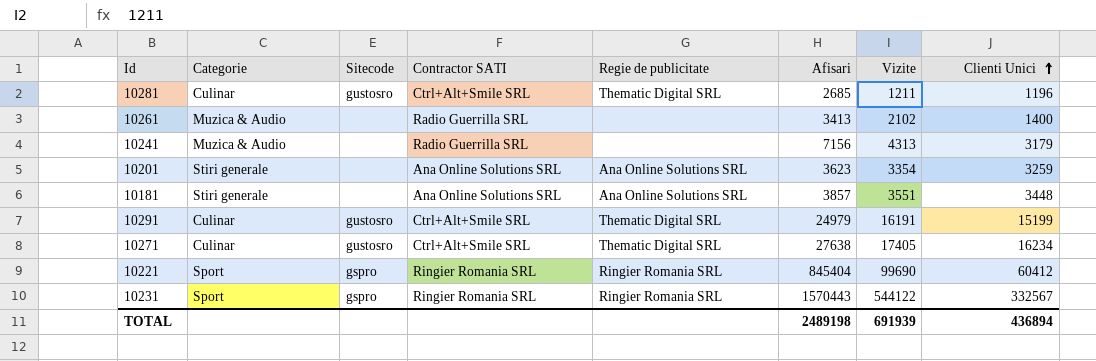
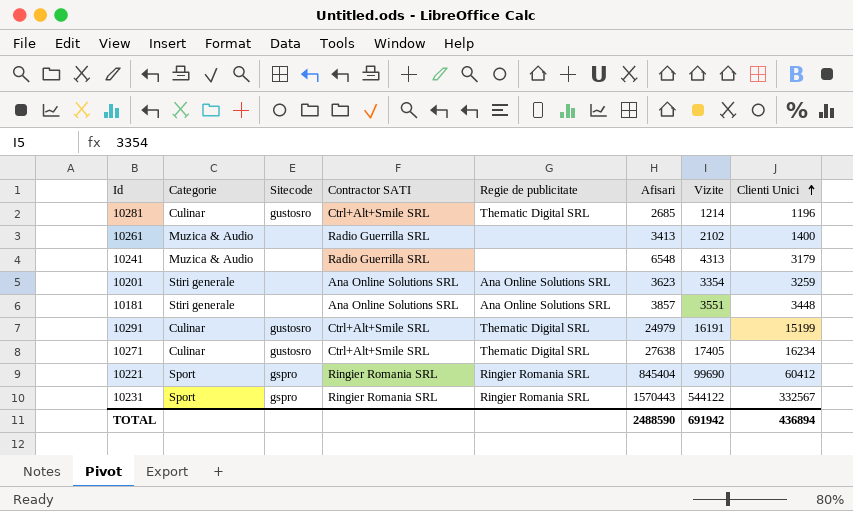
10281 | Vizite: 1211 -> 1214
10241 | Afisari: 7156 -> 6548
TOTAL | Afisari: 2489198 -> 2488590
TOTAL | Vizite: 691939 -> 691942

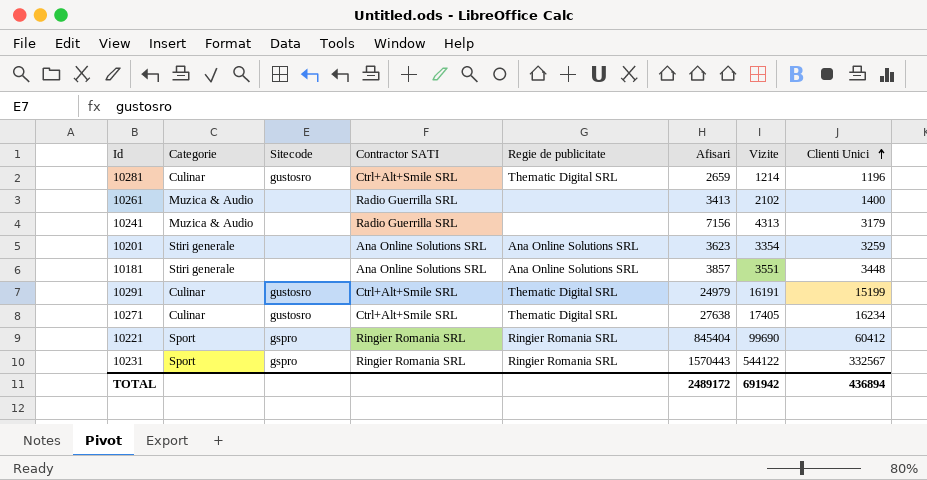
10281 | Afisari: 2685 -> 2659
10241 | Afisari: 6548 -> 7156
TOTAL | Afisari: 2488590 -> 2489172

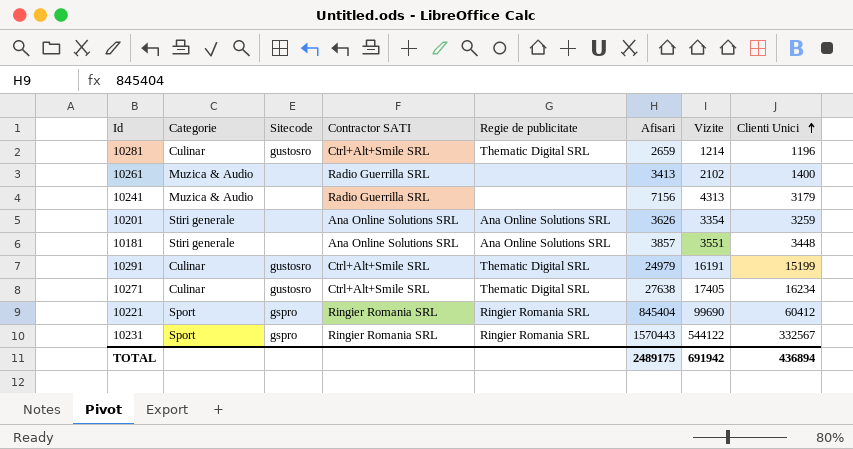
10201 | Afisari: 3623 -> 3626
TOTAL | Afisari: 2489172 -> 2489175

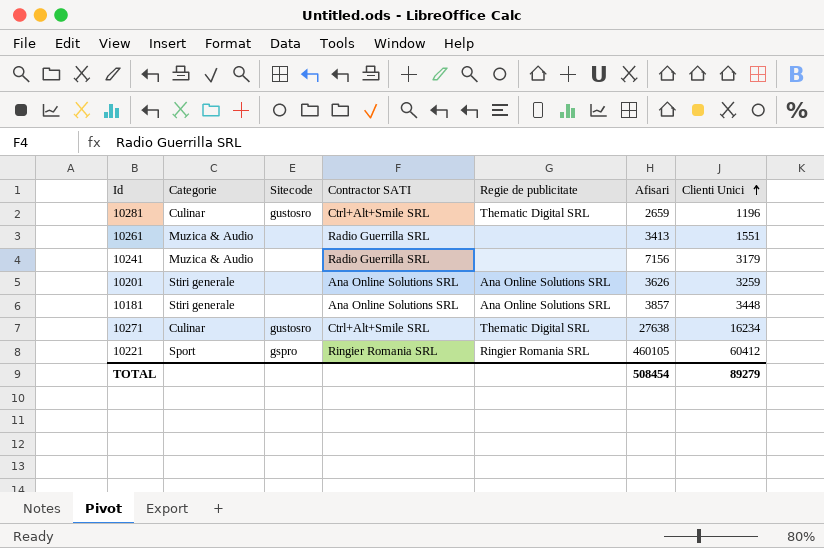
column Vizite | position: 7 -> none
row 10291: Culinar | gustosro | Ctrl+Alt+Smile SRL | Thematic Digital SRL | 24979 | 16191 | 15199 -> none
row 10231: Sport | gspro | Ringier Romania SRL | Ringier Romania SRL | 1570443 | 544122 | 332567 -> none
10261 | Clienti Unici: 1400 -> 1551
10221 | Afisari: 845404 -> 460105
TOTAL | Afisari: 2489175 -> 508454
TOTAL | Clienti Unici: 436894 -> 89279

